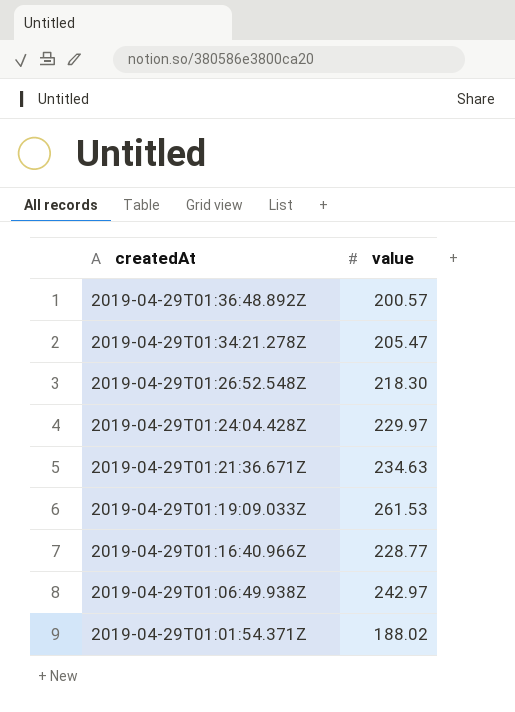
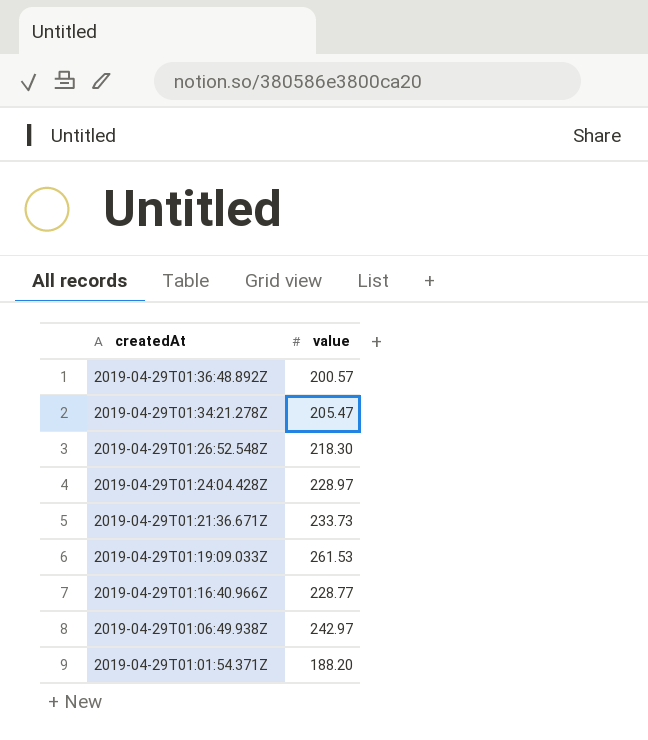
2019-04-29T01:24:04.428Z | value: 229.97 -> 228.97
2019-04-29T01:21:36.671Z | value: 234.63 -> 233.73
2019-04-29T01:01:54.371Z | value: 188.02 -> 188.20

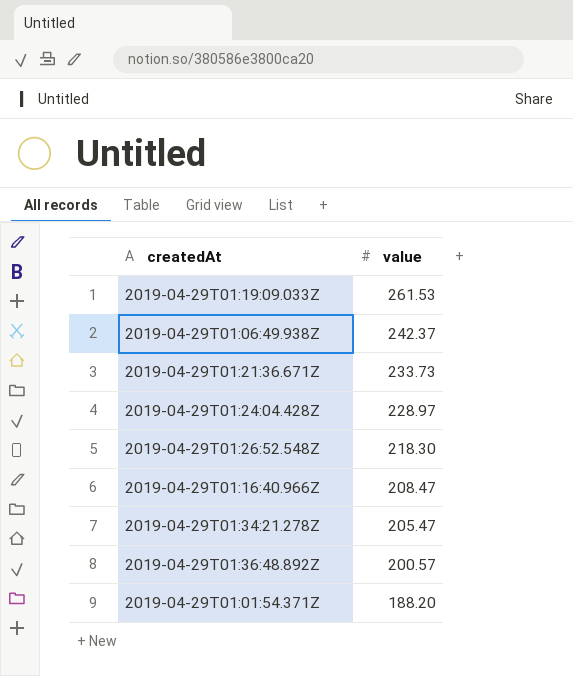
row order: createdAt descending -> value descending
2019-04-29T01:06:49.938Z | value: 242.97 -> 242.37
2019-04-29T01:16:40.966Z | value: 228.77 -> 208.47

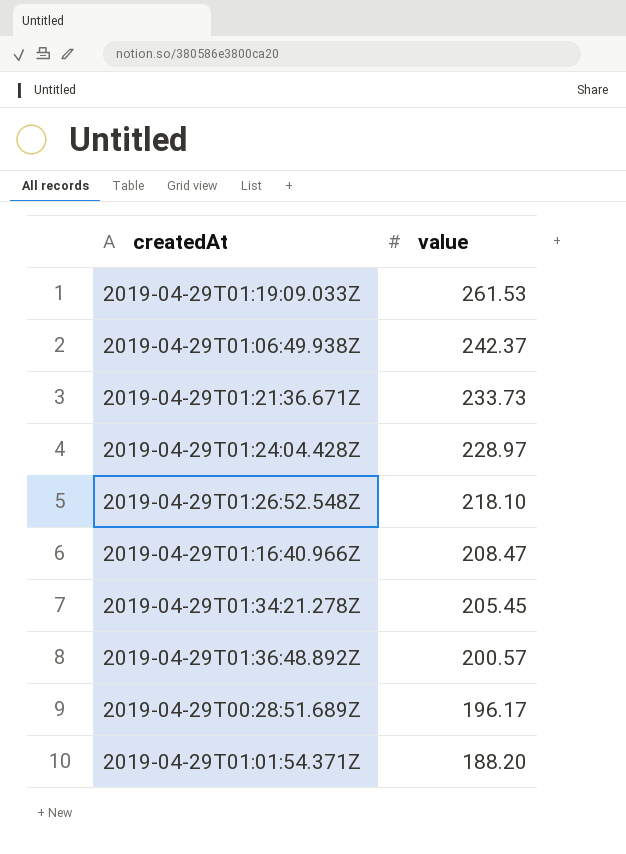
2019-04-29T01:26:52.548Z | value: 218.30 -> 218.10
2019-04-29T01:34:21.278Z | value: 205.47 -> 205.45
row 2019-04-29T00:28:51.689Z: none -> 196.17

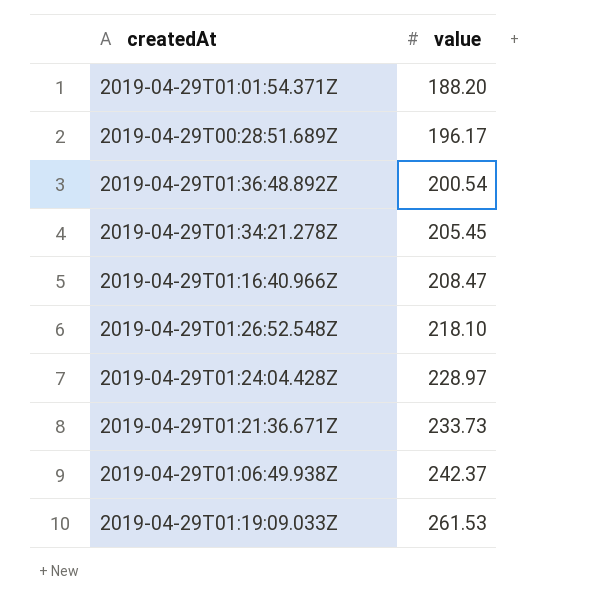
row order: value descending -> value ascending
2019-04-29T01:36:48.892Z | value: 200.57 -> 200.54

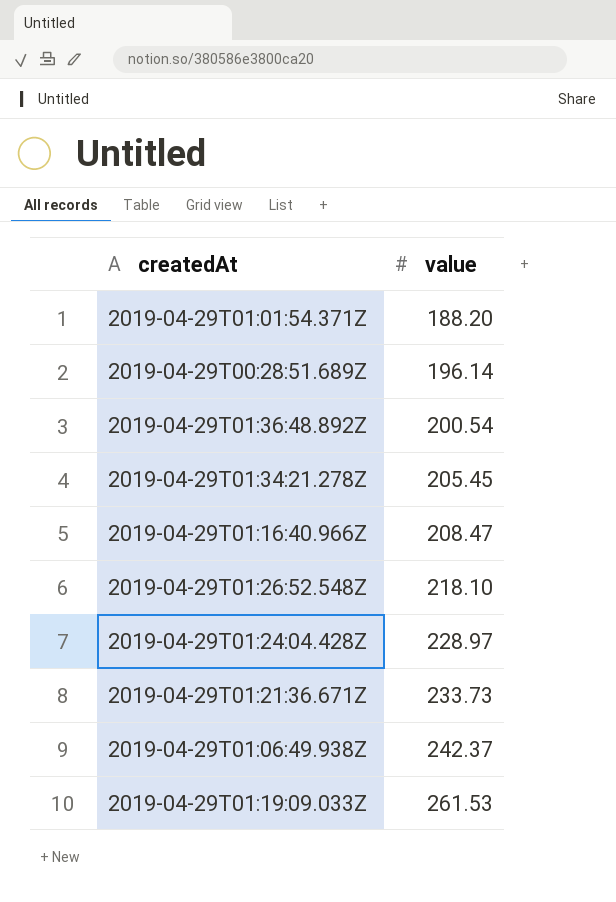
2019-04-29T00:28:51.689Z | value: 196.17 -> 196.14

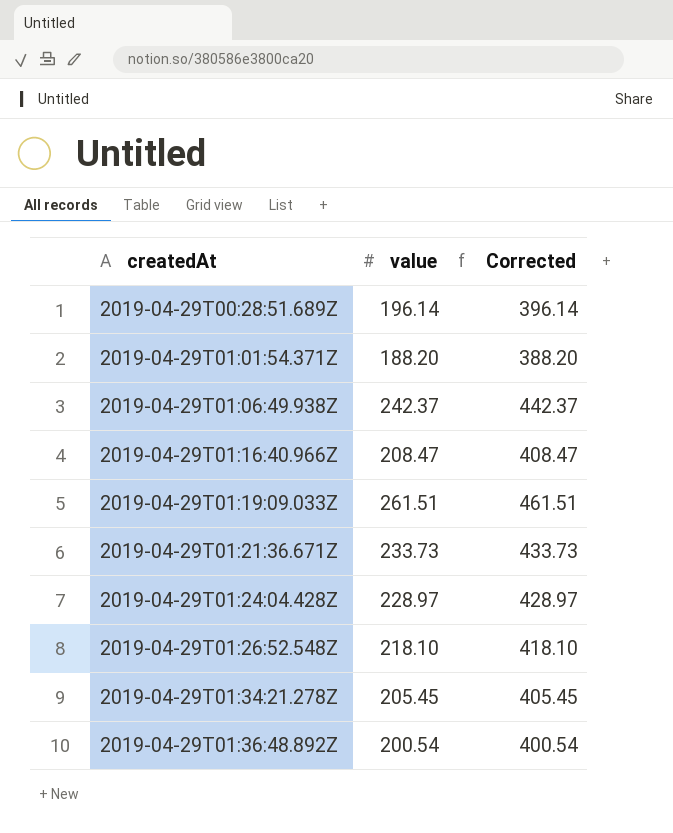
row order: value ascending -> createdAt ascending
column Corrected | formula: none -> [value] + 200
2019-04-29T01:19:09.033Z | value: 261.53 -> 261.51

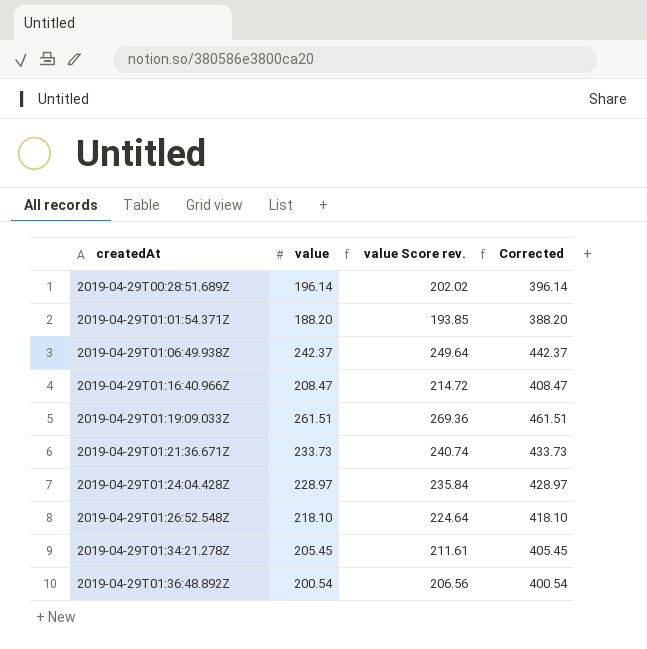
column value Score rev. | formula: none -> [value] * 1.03

